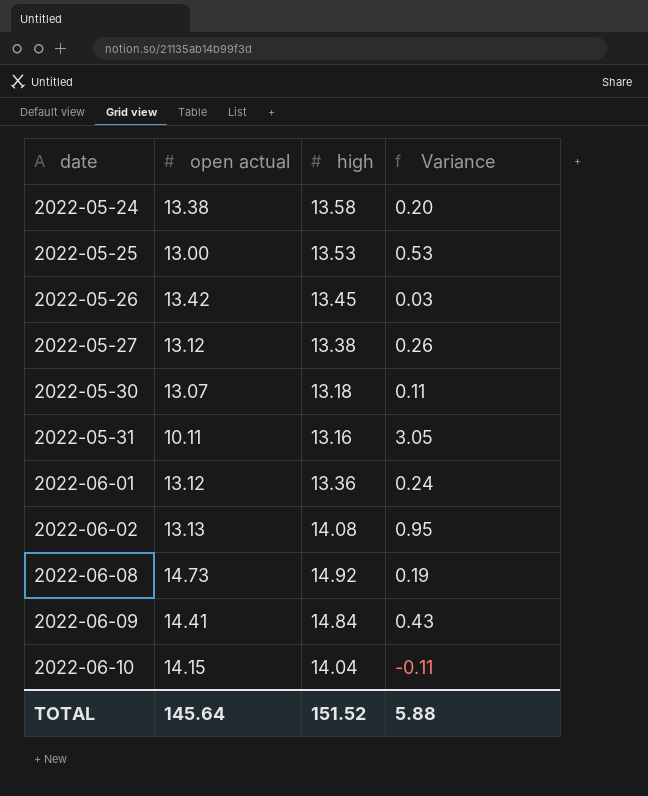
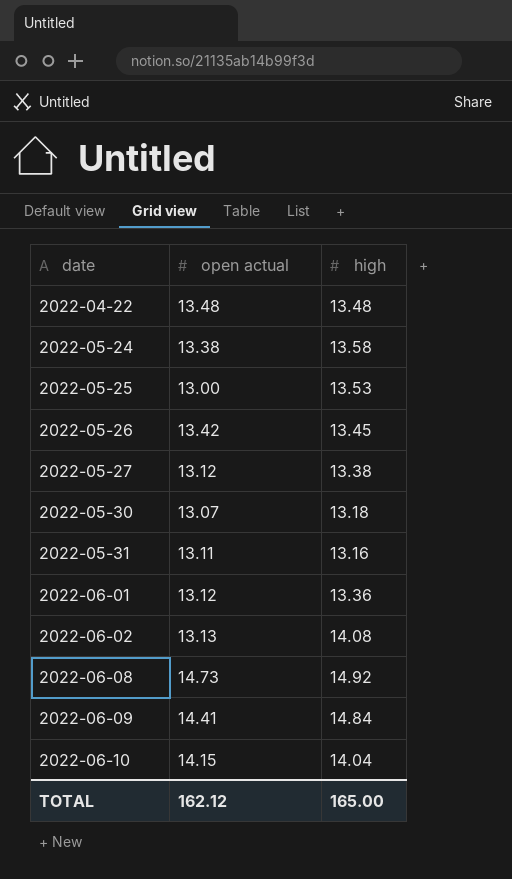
column Variance | formula: [high] - [open actual] -> none
row 2022-04-22: none -> 13.48 | 13.48
2022-05-31 | open actual: 10.11 -> 13.11
TOTAL | open actual: 145.64 -> 162.12
TOTAL | high: 151.52 -> 165.00

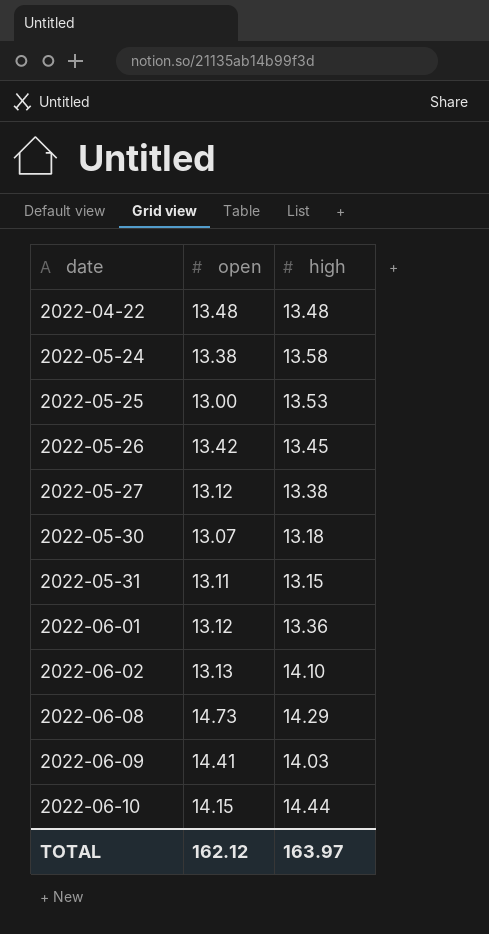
column name: open actual -> open
2022-05-31 | high: 13.16 -> 13.15
2022-06-02 | high: 14.08 -> 14.10
2022-06-08 | high: 14.92 -> 14.29
2022-06-09 | high: 14.84 -> 14.03
2022-06-10 | high: 14.04 -> 14.44
TOTAL | high: 165.00 -> 163.97

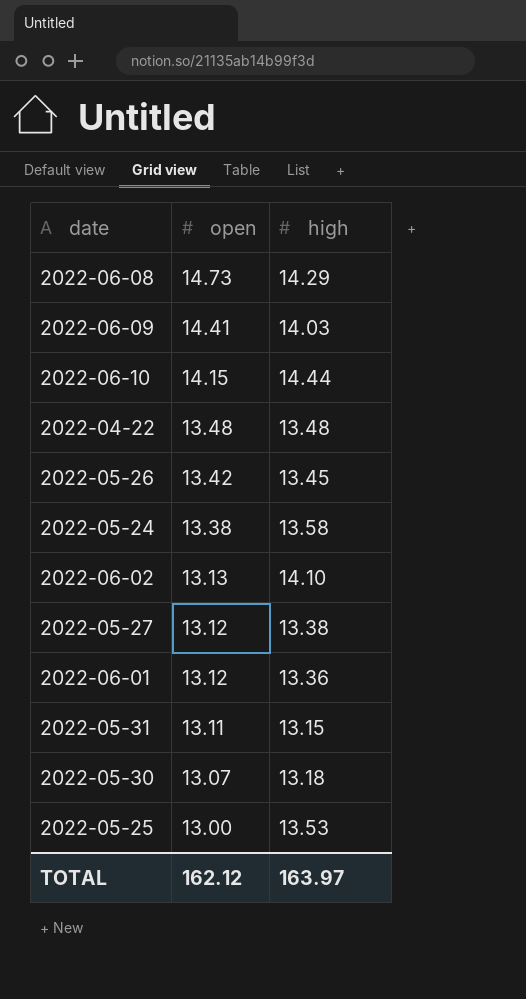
row order: date ascending -> open descending

